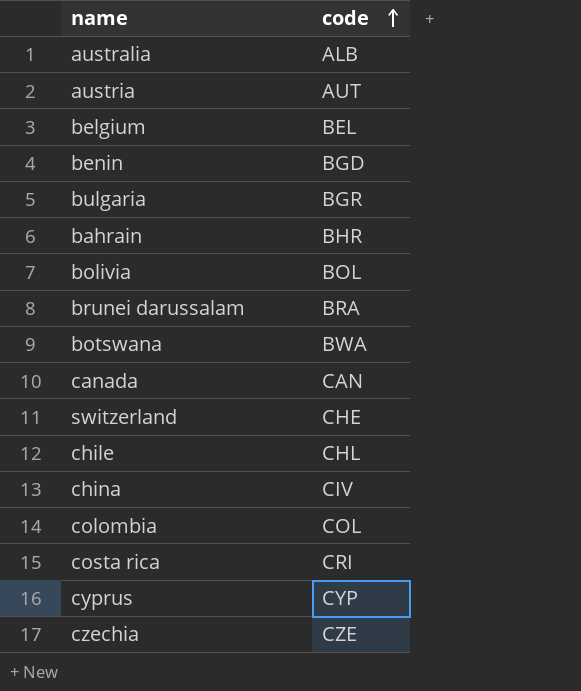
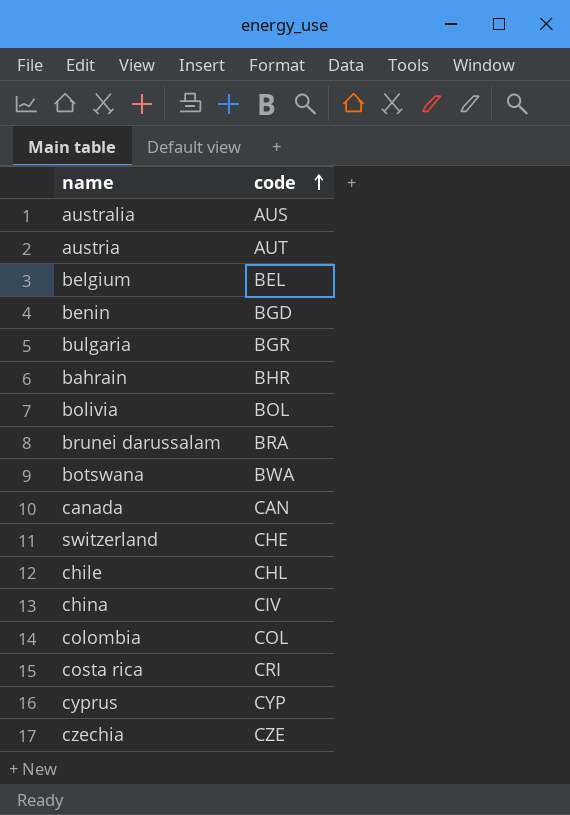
australia | code: ALB -> AUS

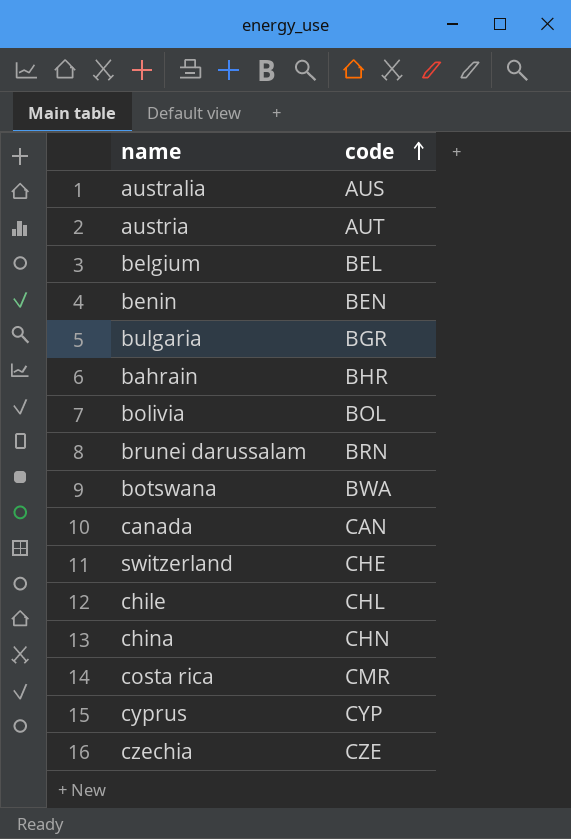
row colombia: COL -> none
benin | code: BGD -> BEN
brunei darussalam | code: BRA -> BRN
china | code: CIV -> CHN
costa rica | code: CRI -> CMR

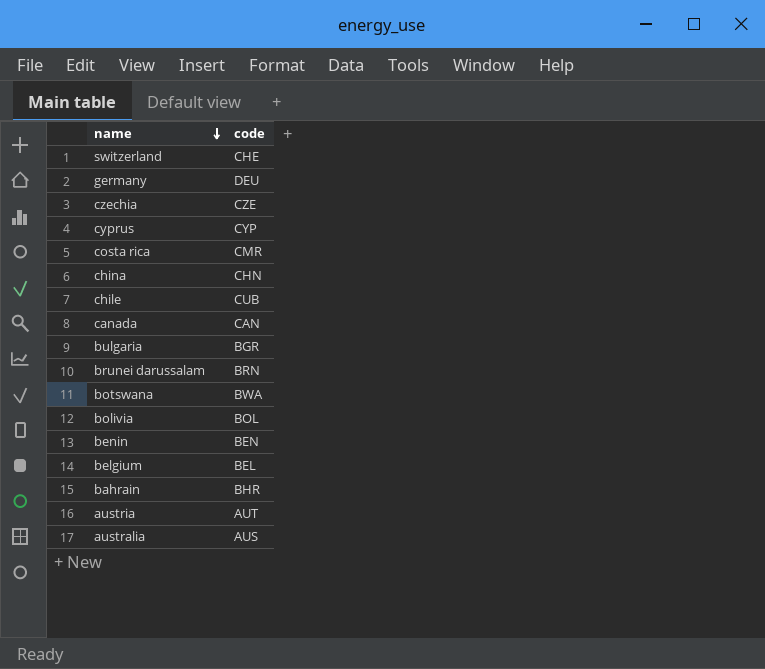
row order: code ascending -> name descending
row germany: none -> DEU
chile | code: CHL -> CUB

